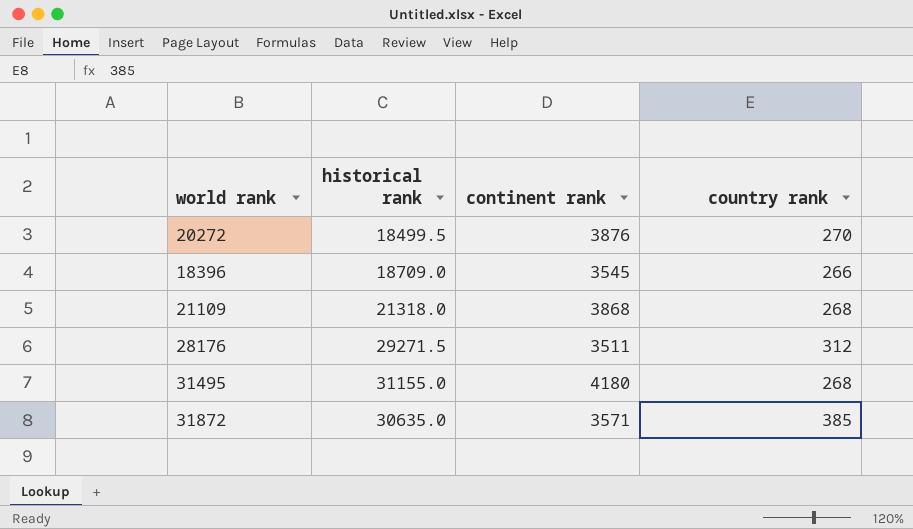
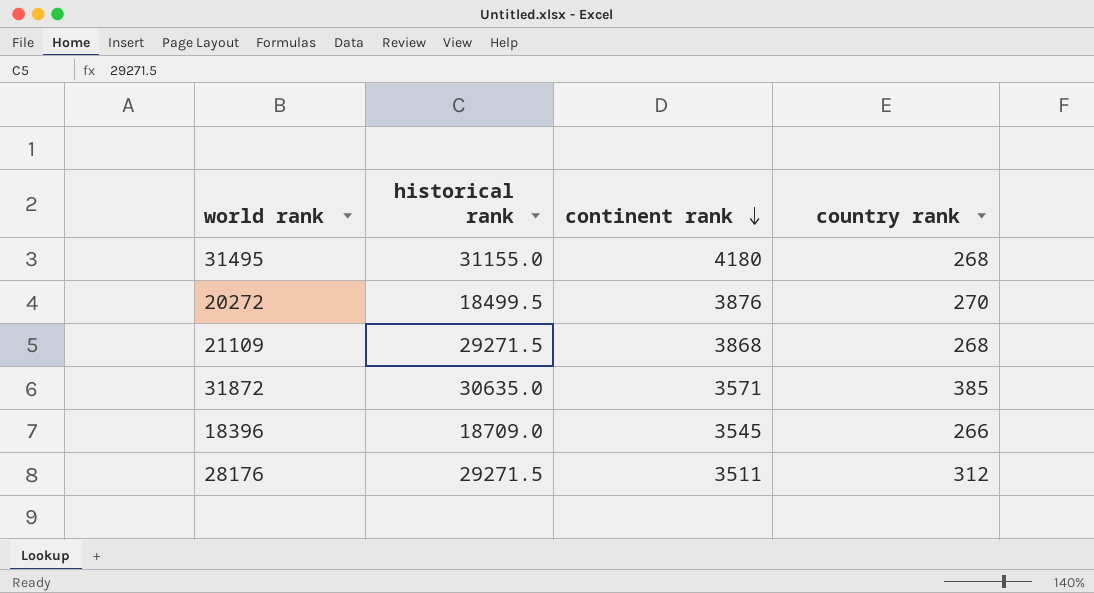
row order: none -> continent rank descending
21109 | historical rank: 21318.0 -> 29271.5

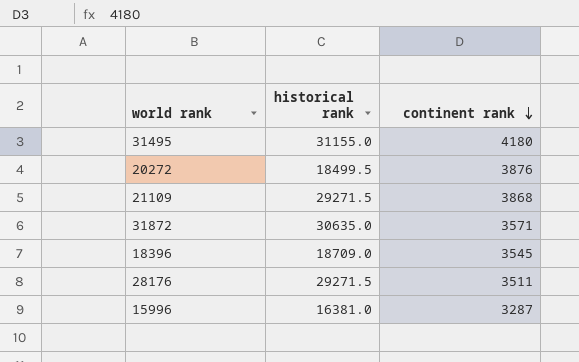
column country rank | position: 4 -> none
row 15996: none -> 16381.0 | 3287

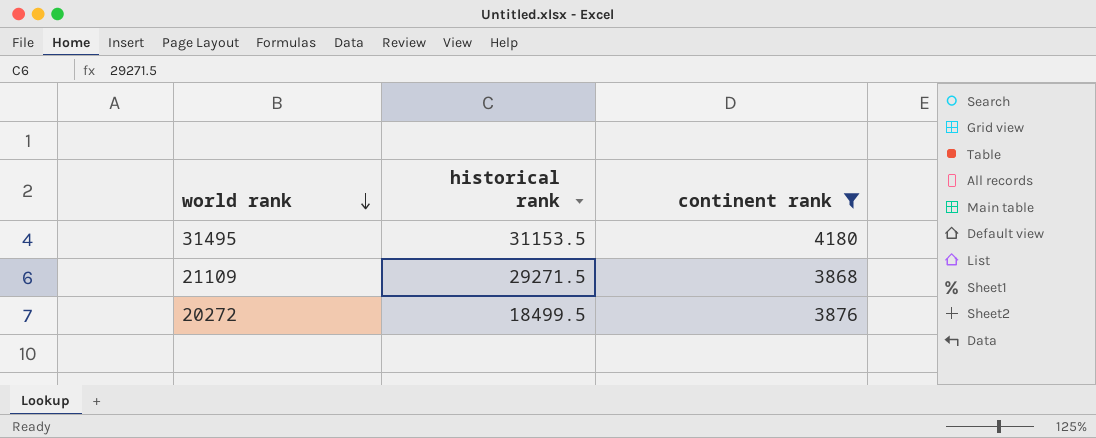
filter: none -> continent rank >= 3868
row order: continent rank descending -> world rank descending
31495 | historical rank: 31155.0 -> 31153.5

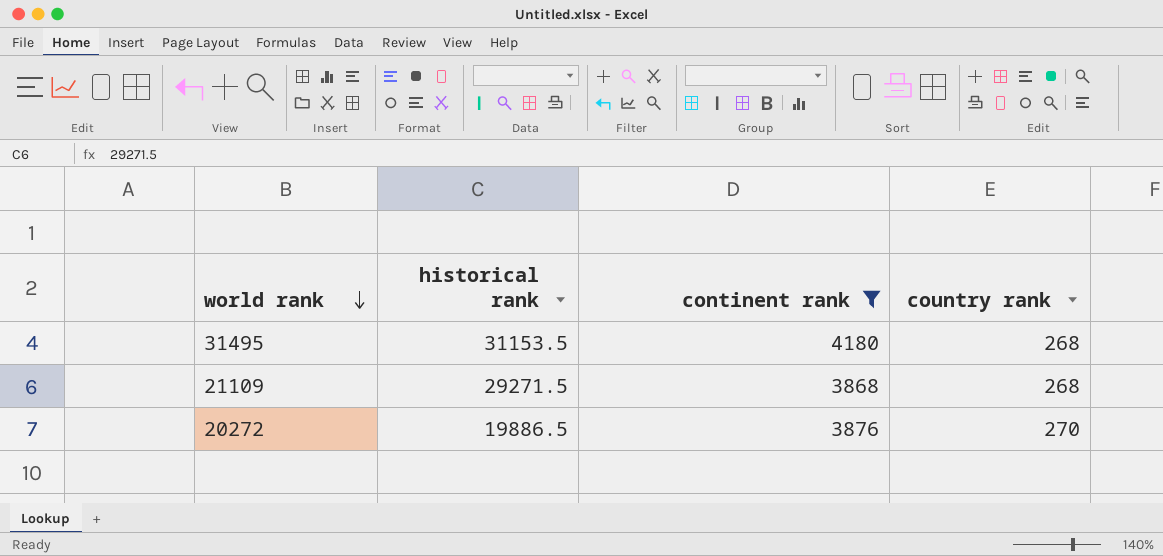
column country rank | position: none -> 4
20272 | historical rank: 18499.5 -> 19886.5

